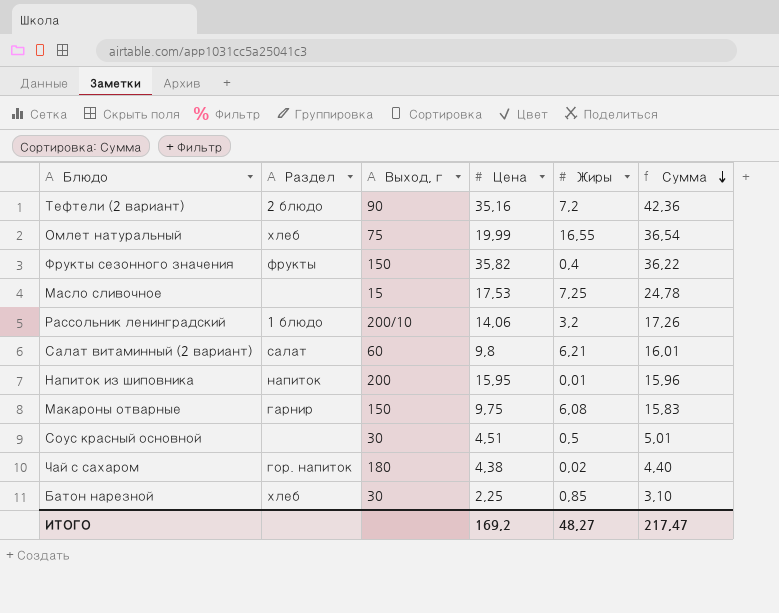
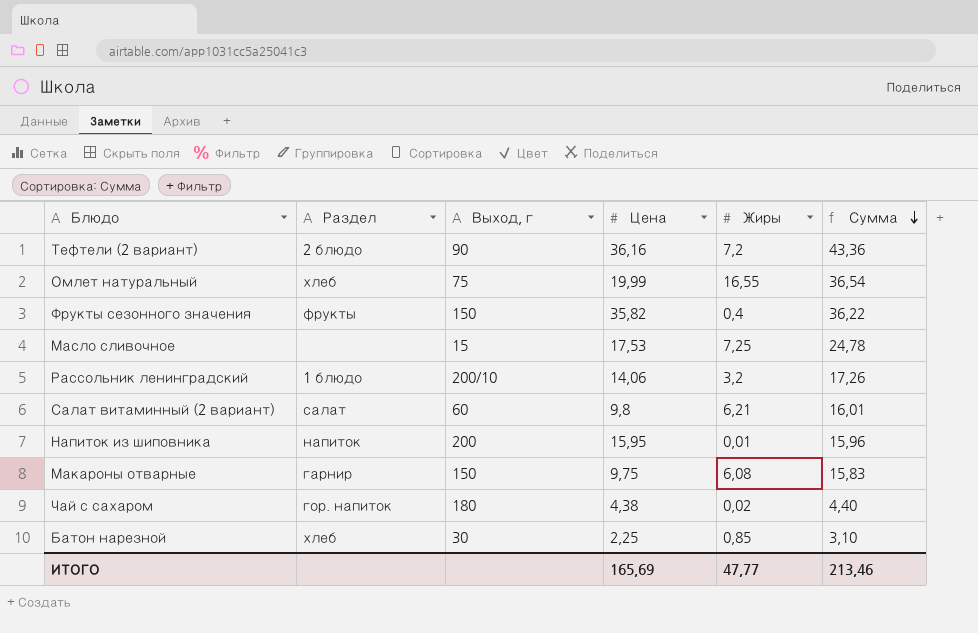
row Соус красный основной: none | 30 | 4,51 | 0,5 | 5,01 -> none
Тефтели (2 вариант) | Цена: 35,16 -> 36,16
Тефтели (2 вариант) | Сумма: 42,36 -> 43,36
ИТОГО | Цена: 169,2 -> 165,69
ИТОГО | Жиры: 48,27 -> 47,77
ИТОГО | Сумма: 217,47 -> 213,46

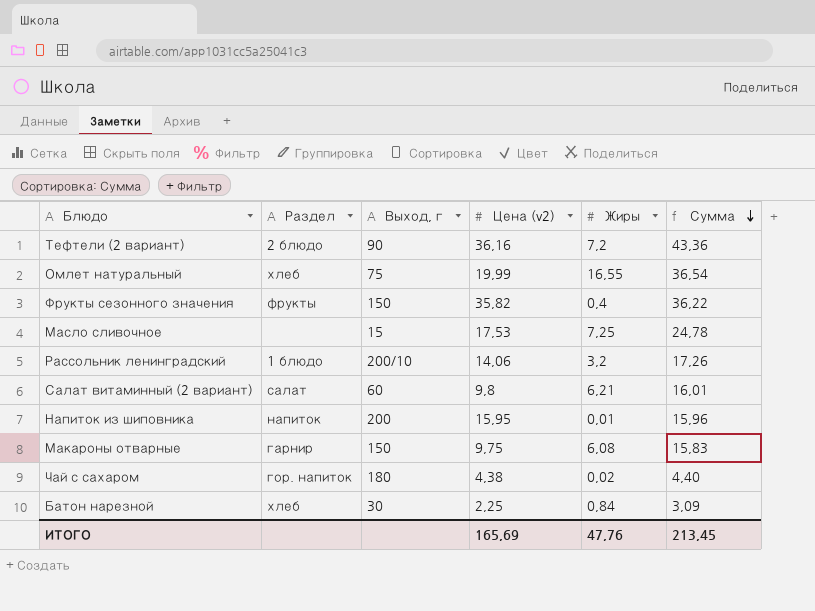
column name: Цена -> Цена (v2)
Батон нарезной | Жиры: 0,85 -> 0,84
Батон нарезной | Сумма: 3,10 -> 3,09
ИТОГО | Жиры: 47,77 -> 47,76
ИТОГО | Сумма: 213,46 -> 213,45

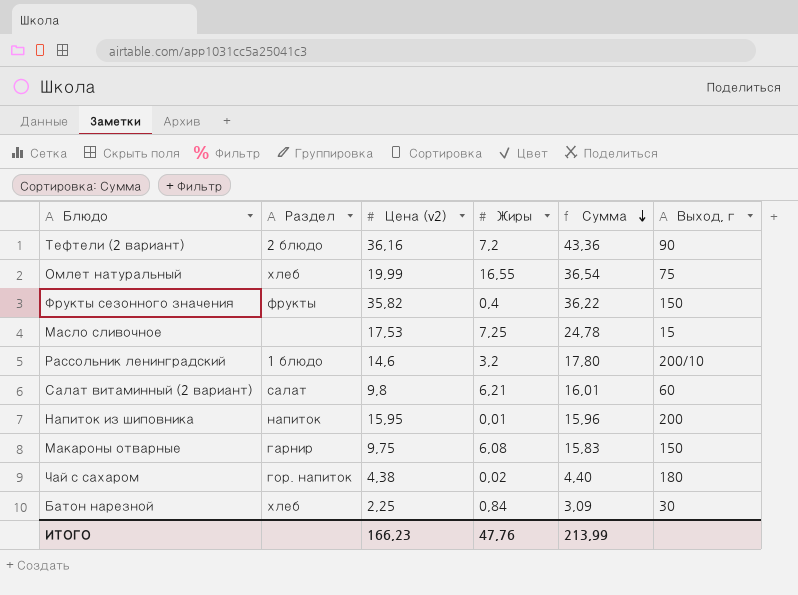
column Выход, г | position: 3 -> 6
Рассольник ленинградский | Цена (v2): 14,06 -> 14,6
Рассольник ленинградский | Сумма: 17,26 -> 17,80
ИТОГО | Цена (v2): 165,69 -> 166,23
ИТОГО | Сумма: 213,45 -> 213,99

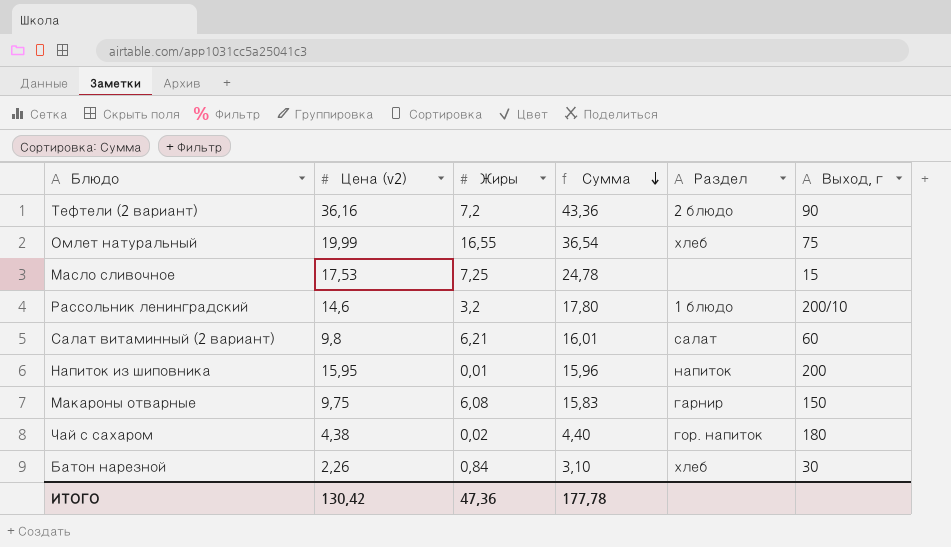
column Раздел | position: 2 -> 5
row Фрукты сезонного значения: фрукты | 35,82 | 0,4 | 36,22 | 150 -> none
Батон нарезной | Цена (v2): 2,25 -> 2,26
Батон нарезной | Сумма: 3,09 -> 3,10
ИТОГО | Цена (v2): 166,23 -> 130,42
ИТОГО | Жиры: 47,76 -> 47,36
ИТОГО | Сумма: 213,99 -> 177,78

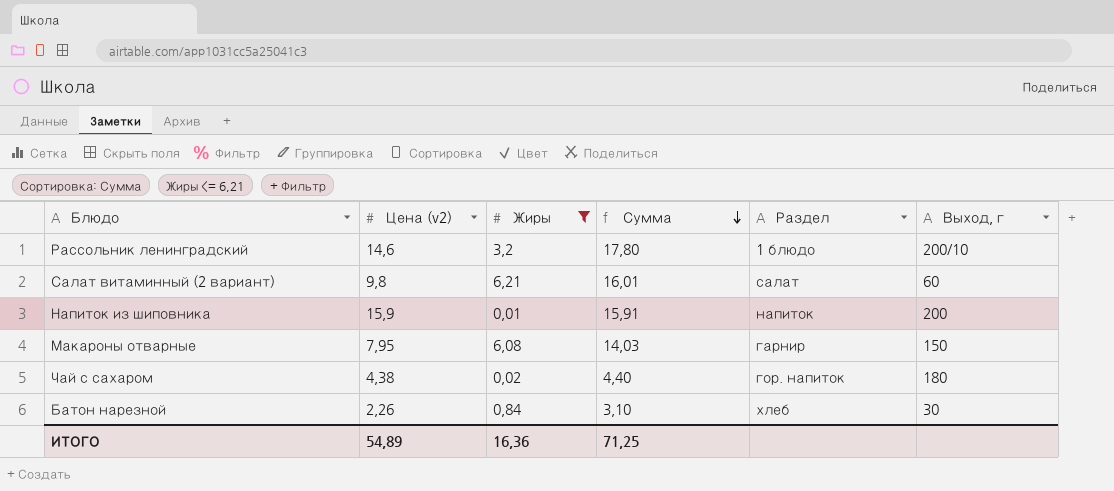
filter: none -> Жиры <= 6,21
Напиток из шиповника | Цена (v2): 15,95 -> 15,9
Напиток из шиповника | Сумма: 15,96 -> 15,91
Макароны отварные | Цена (v2): 9,75 -> 7,95
Макароны отварные | Сумма: 15,83 -> 14,03
ИТОГО | Цена (v2): 130,42 -> 54,89
ИТОГО | Жиры: 47,36 -> 16,36
ИТОГО | Сумма: 177,78 -> 71,25

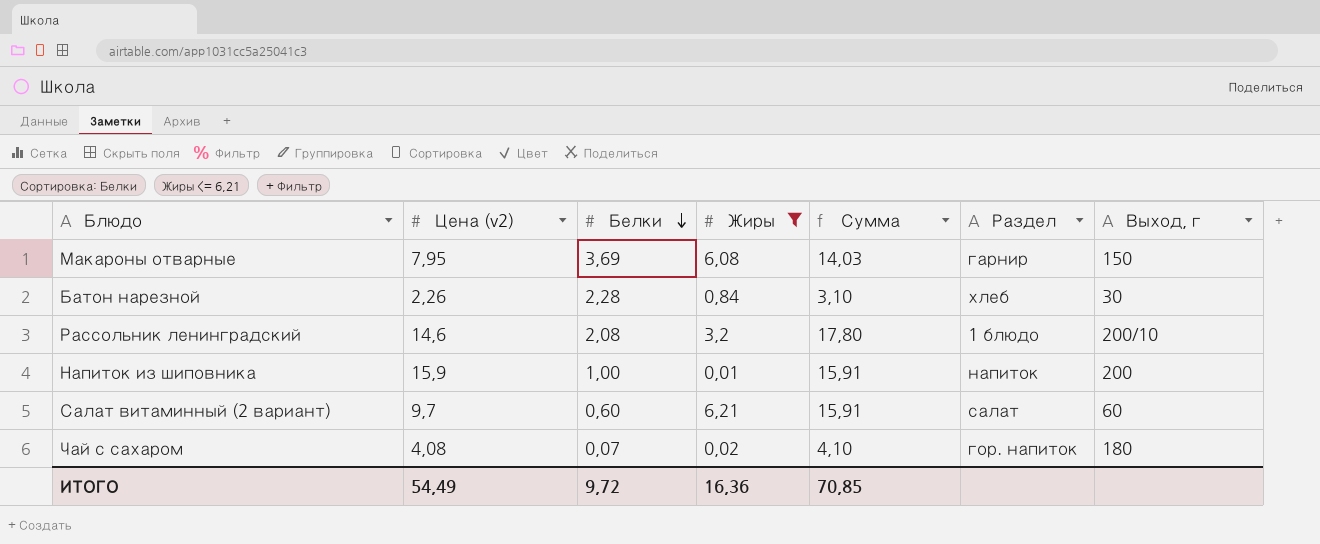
row order: Сумма descending -> Белки descending
column Белки | position: none -> 3
Салат витаминный (2 вариант) | Цена (v2): 9,8 -> 9,7
Салат витаминный (2 вариант) | Сумма: 16,01 -> 15,91
Чай с сахаром | Цена (v2): 4,38 -> 4,08
Чай с сахаром | Сумма: 4,40 -> 4,10
ИТОГО | Цена (v2): 54,89 -> 54,49
ИТОГО | Сумма: 71,25 -> 70,85

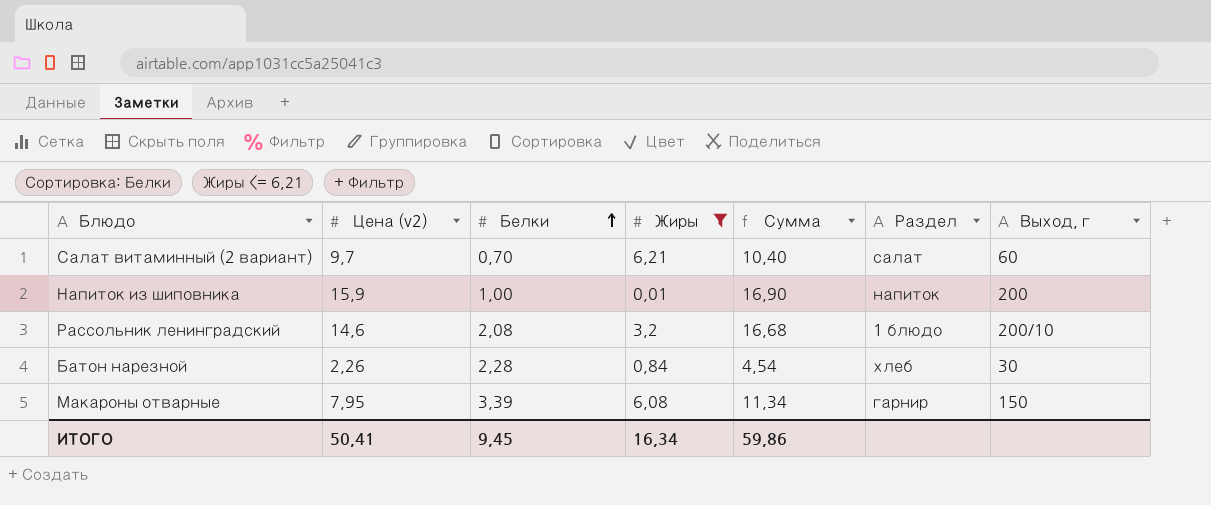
row order: Белки descending -> Белки ascending
column Сумма | formula: [Цена (v2)] + [Жиры] -> [Цена (v2)] + [Белки]
row Чай с сахаром: 4,08 | 0,07 | 0,02 | 4,10 | гор. напиток | 180 -> none
Салат витаминный (2 вариант) | Белки: 0,60 -> 0,70
Макароны отварные | Белки: 3,69 -> 3,39
ИТОГО | Цена (v2): 54,49 -> 50,41
ИТОГО | Белки: 9,72 -> 9,45
ИТОГО | Жиры: 16,36 -> 16,34
ИТОГО | Сумма: 70,85 -> 59,86

